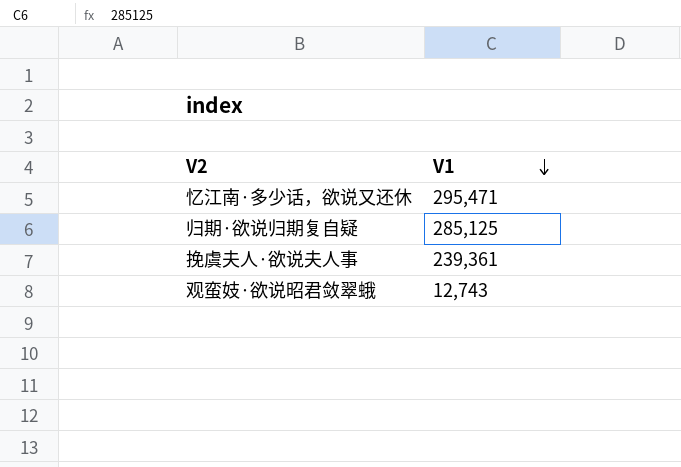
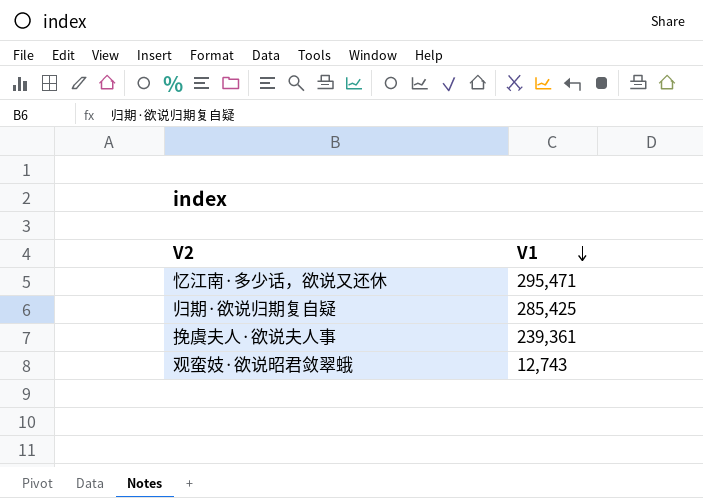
归期·欲说归期复自疑 | V1: 285,125 -> 285,425

